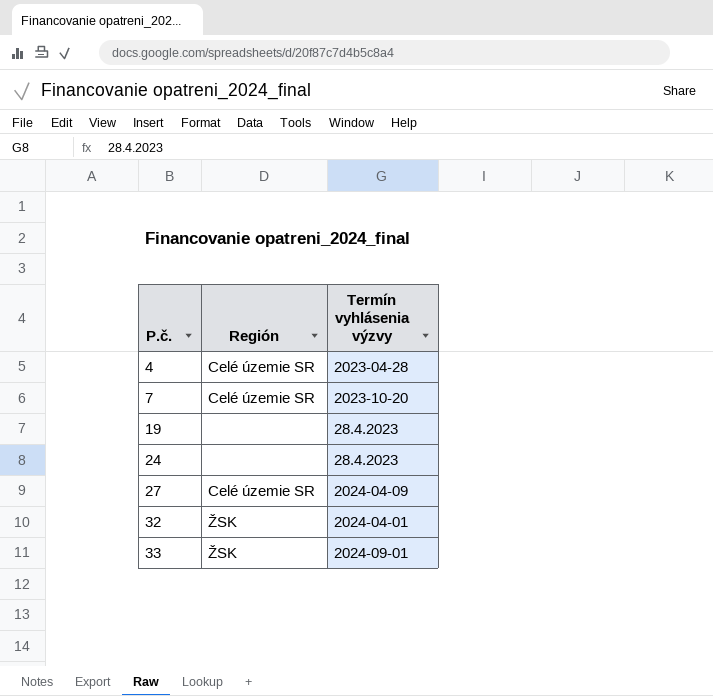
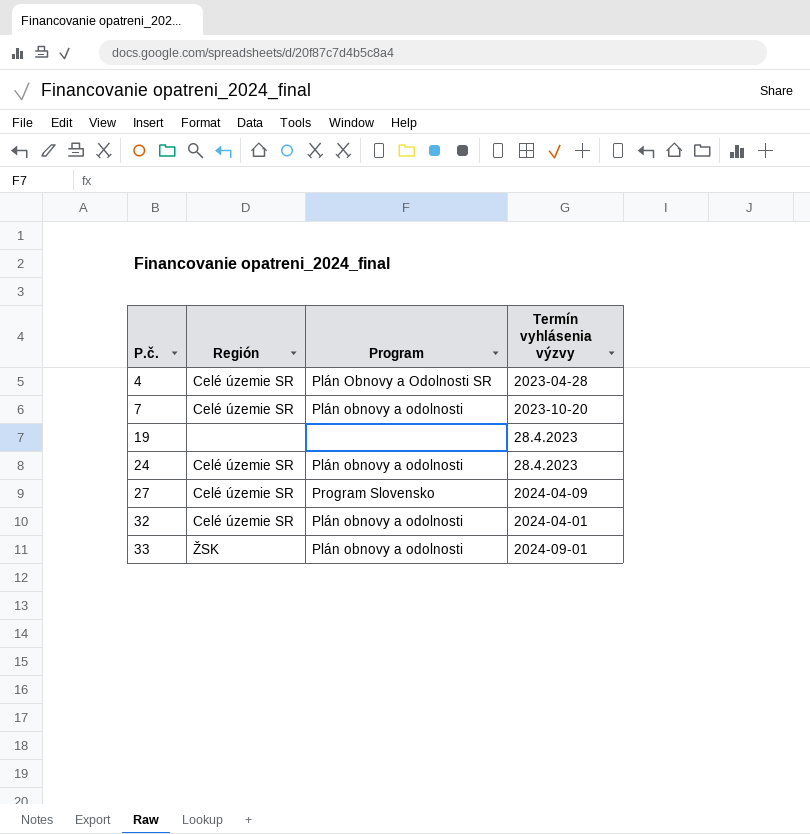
column Program | position: none -> 3
24 | Región: none -> Celé územie SR
32 | Región: ŽSK -> Celé územie SR

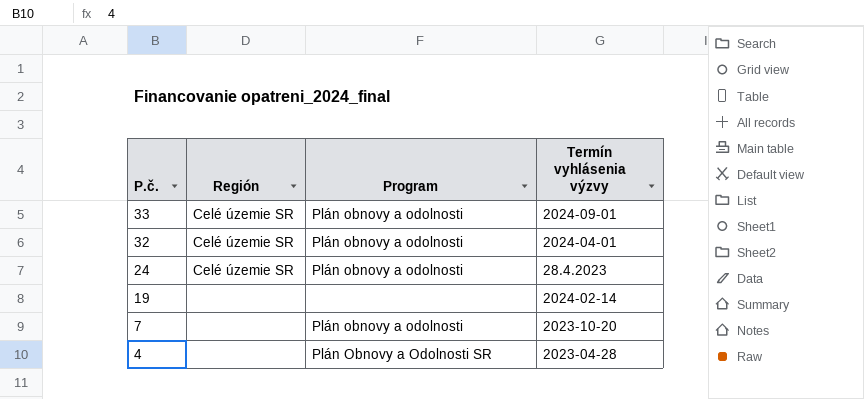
row order: P.č. ascending -> P.č. descending
row 27: Celé územie SR | Program Slovensko | 2024-04-09 -> none
33 | Región: ŽSK -> Celé územie SR
19 | Termín vyhlásenia výzvy: 28.4.2023 -> 2024-02-14
7 | Región: Celé územie SR -> none
4 | Región: Celé územie SR -> none

